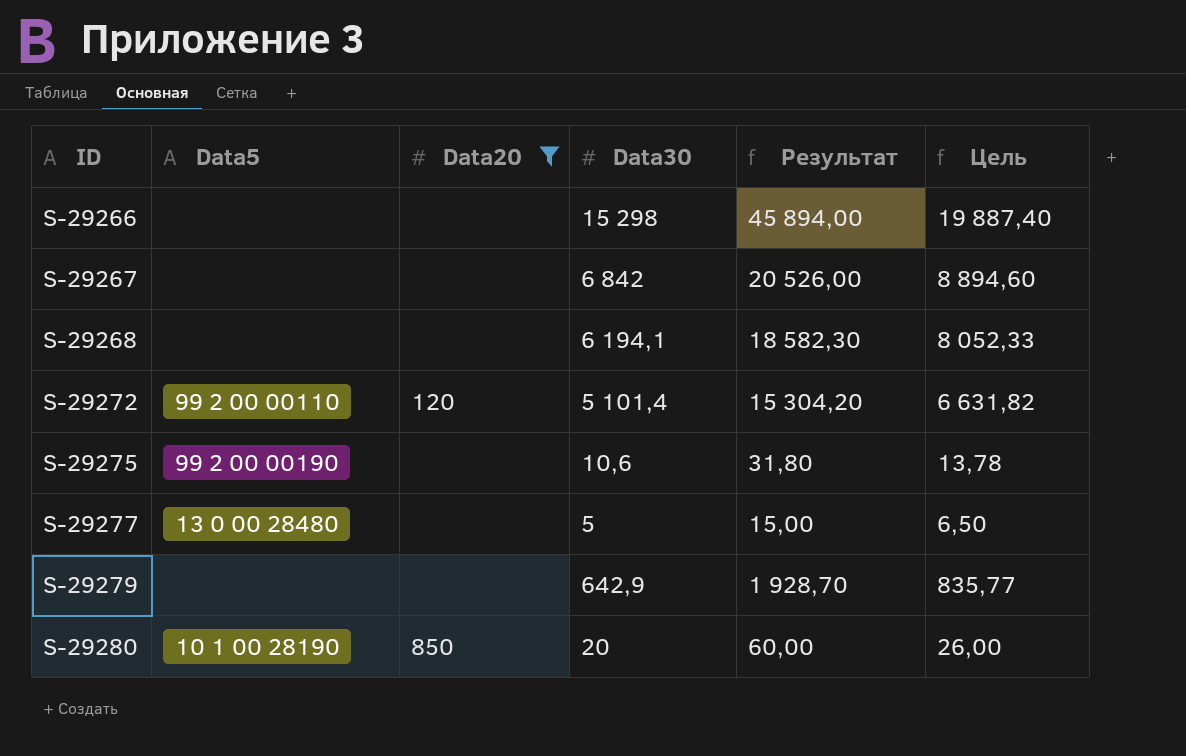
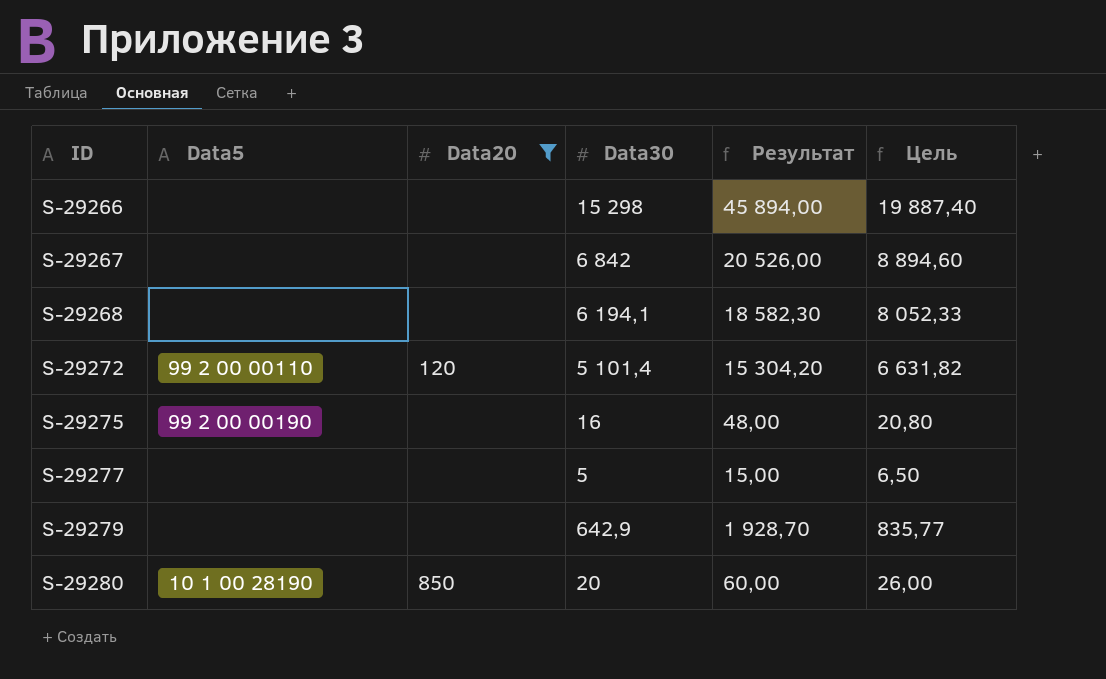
S-29275 | Data30: 10,6 -> 16
S-29275 | Результат: 31,80 -> 48,00
S-29275 | Цель: 13,78 -> 20,80
S-29277 | Data5: 13 0 00 28480 -> none

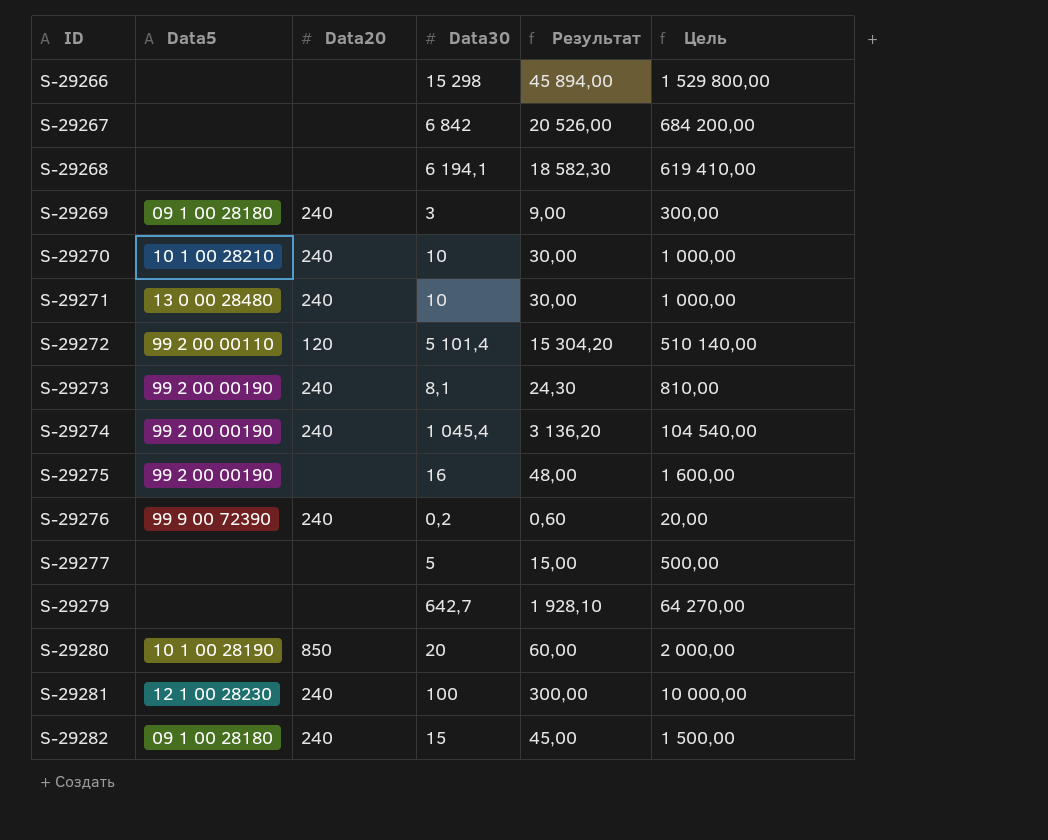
filter: Data20 != 240 -> none
column Цель | formula: [Data30] * 1,3 -> [Data30] * 100
S-29279 | Data30: 642,9 -> 642,7
S-29279 | Результат: 1 928,70 -> 1 928,10

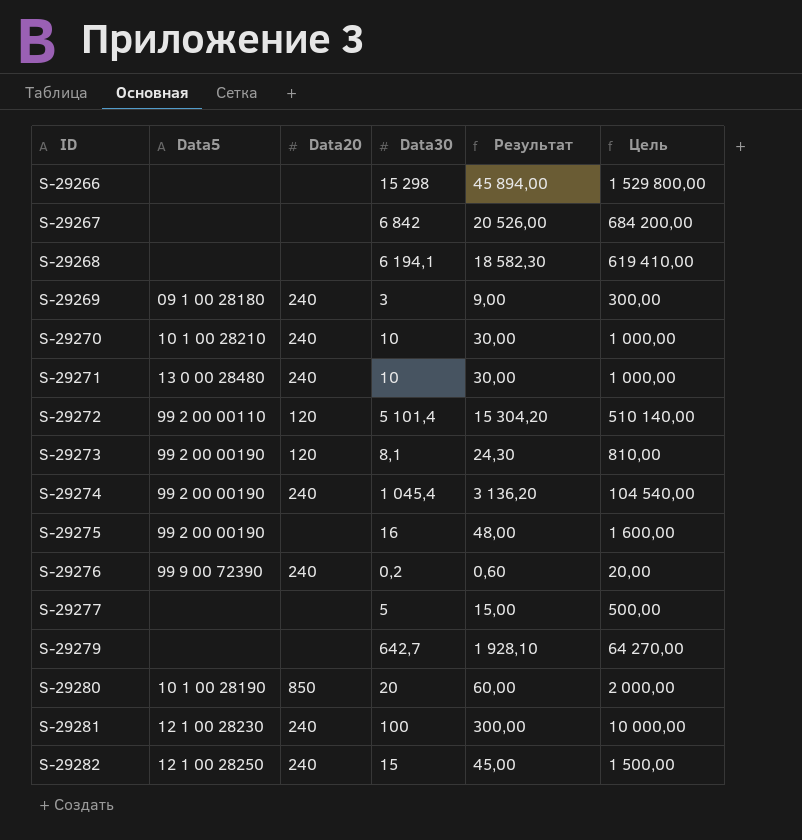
S-29273 | Data20: 240 -> 120
S-29282 | Data5: 09 1 00 28180 -> 12 1 00 28250

